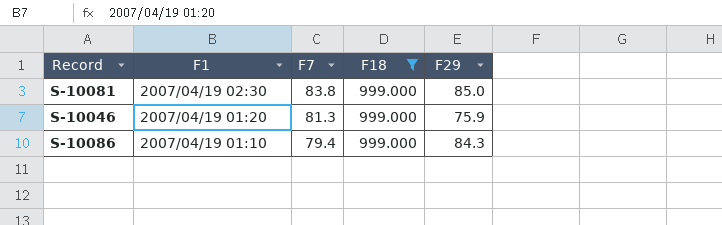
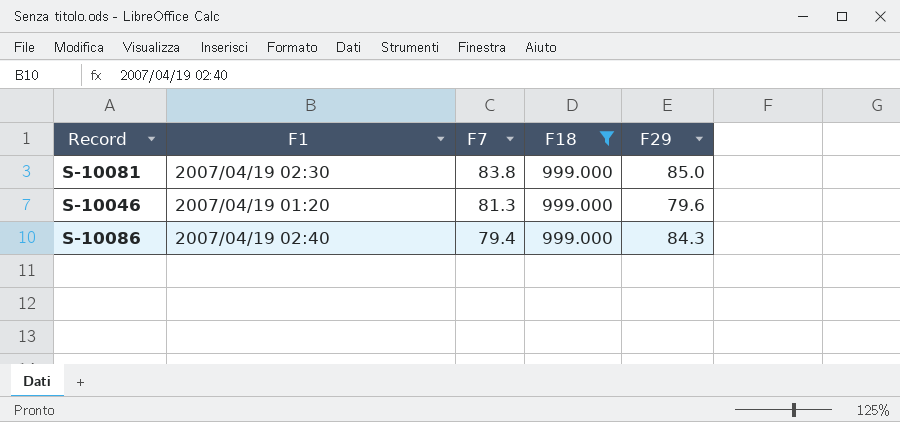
S-10046 | F29: 75.9 -> 79.6
S-10086 | F1: 2007/04/19 01:10 -> 2007/04/19 02:40

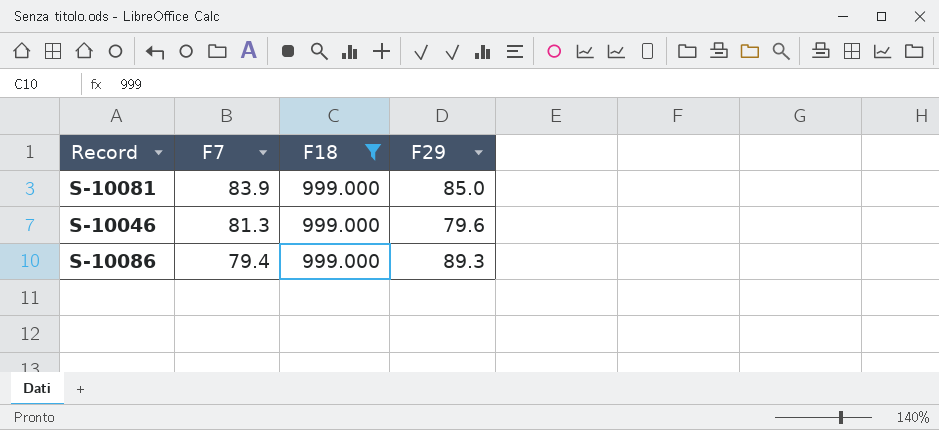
column F1 | position: 2 -> none
S-10081 | F7: 83.8 -> 83.9
S-10086 | F29: 84.3 -> 89.3

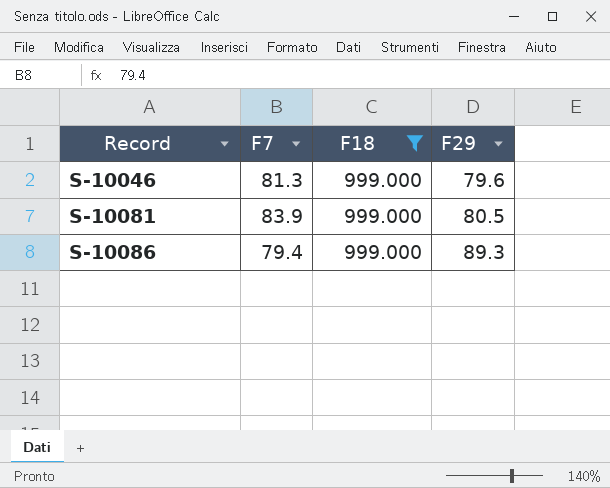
row order: F7 descending -> Record ascending
S-10081 | F29: 85.0 -> 80.5

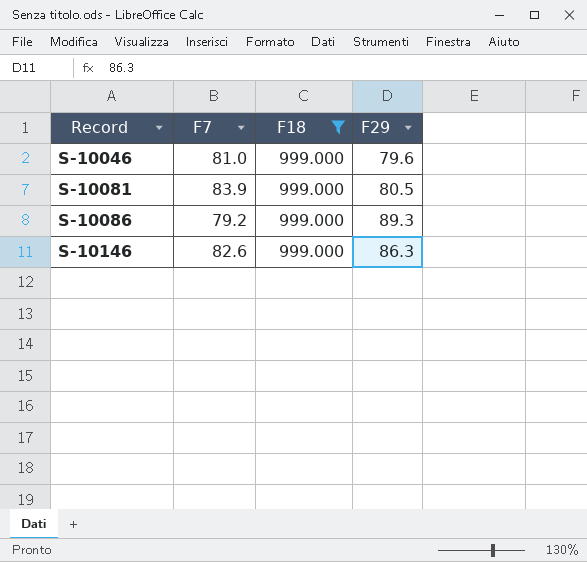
S-10046 | F7: 81.3 -> 81.0
S-10086 | F7: 79.4 -> 79.2
row S-10146: none -> 82.6 | 999.000 | 86.3

